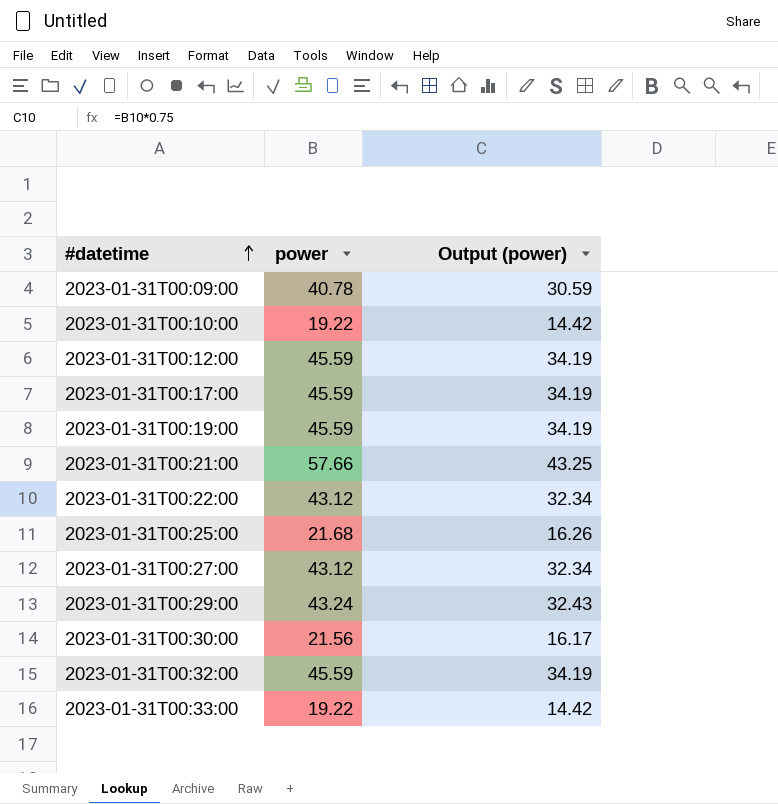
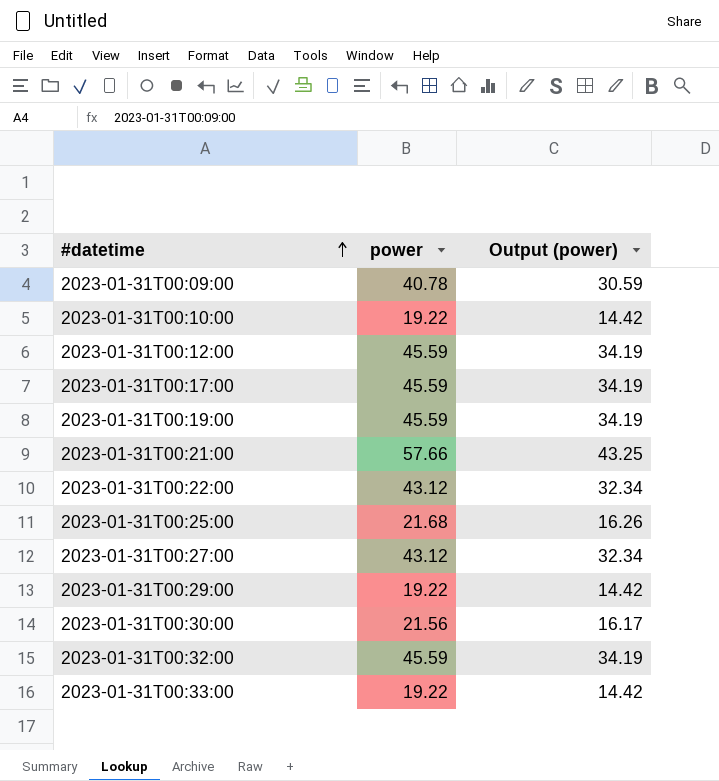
2023-01-31T00:29:00 | power: 43.24 -> 19.22
2023-01-31T00:29:00 | Output (power): 32.43 -> 14.42

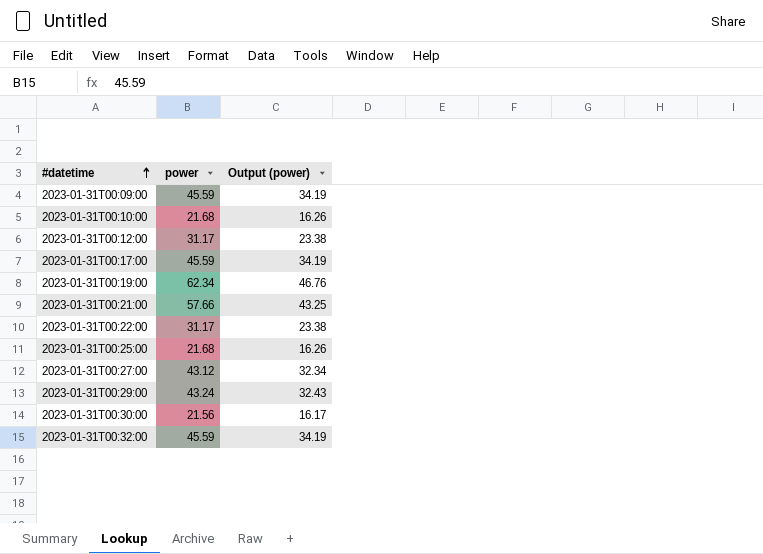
row 2023-01-31T00:33:00: 19.22 | 14.42 -> none
2023-01-31T00:09:00 | power: 40.78 -> 45.59
2023-01-31T00:09:00 | Output (power): 30.59 -> 34.19
2023-01-31T00:10:00 | power: 19.22 -> 21.68
2023-01-31T00:10:00 | Output (power): 14.42 -> 16.26
2023-01-31T00:12:00 | power: 45.59 -> 31.17
2023-01-31T00:12:00 | Output (power): 34.19 -> 23.38
2023-01-31T00:19:00 | power: 45.59 -> 62.34
2023-01-31T00:19:00 | Output (power): 34.19 -> 46.76
2023-01-31T00:22:00 | power: 43.12 -> 31.17
2023-01-31T00:22:00 | Output (power): 32.34 -> 23.38
2023-01-31T00:29:00 | power: 19.22 -> 43.24
2023-01-31T00:29:00 | Output (power): 14.42 -> 32.43

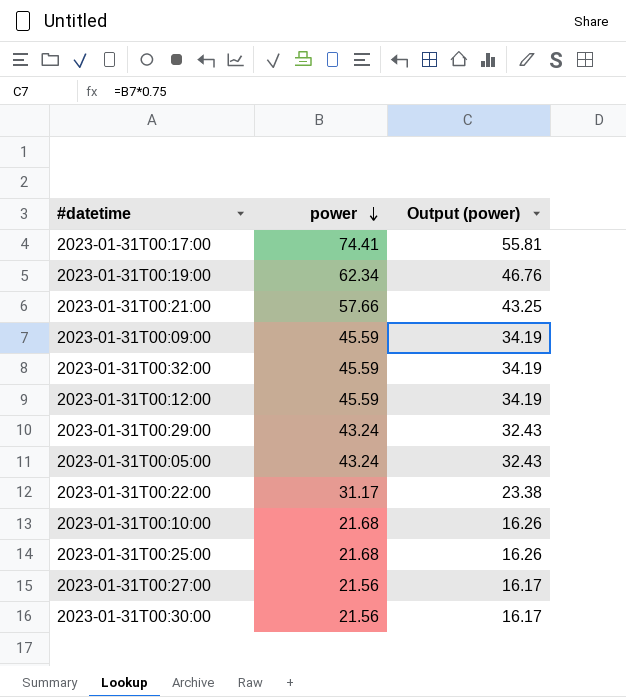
row order: #datetime ascending -> power descending
2023-01-31T00:17:00 | power: 45.59 -> 74.41
2023-01-31T00:17:00 | Output (power): 34.19 -> 55.81
2023-01-31T00:12:00 | power: 31.17 -> 45.59
2023-01-31T00:12:00 | Output (power): 23.38 -> 34.19
row 2023-01-31T00:05:00: none -> 43.24 | 32.43
2023-01-31T00:27:00 | power: 43.12 -> 21.56
2023-01-31T00:27:00 | Output (power): 32.34 -> 16.17

